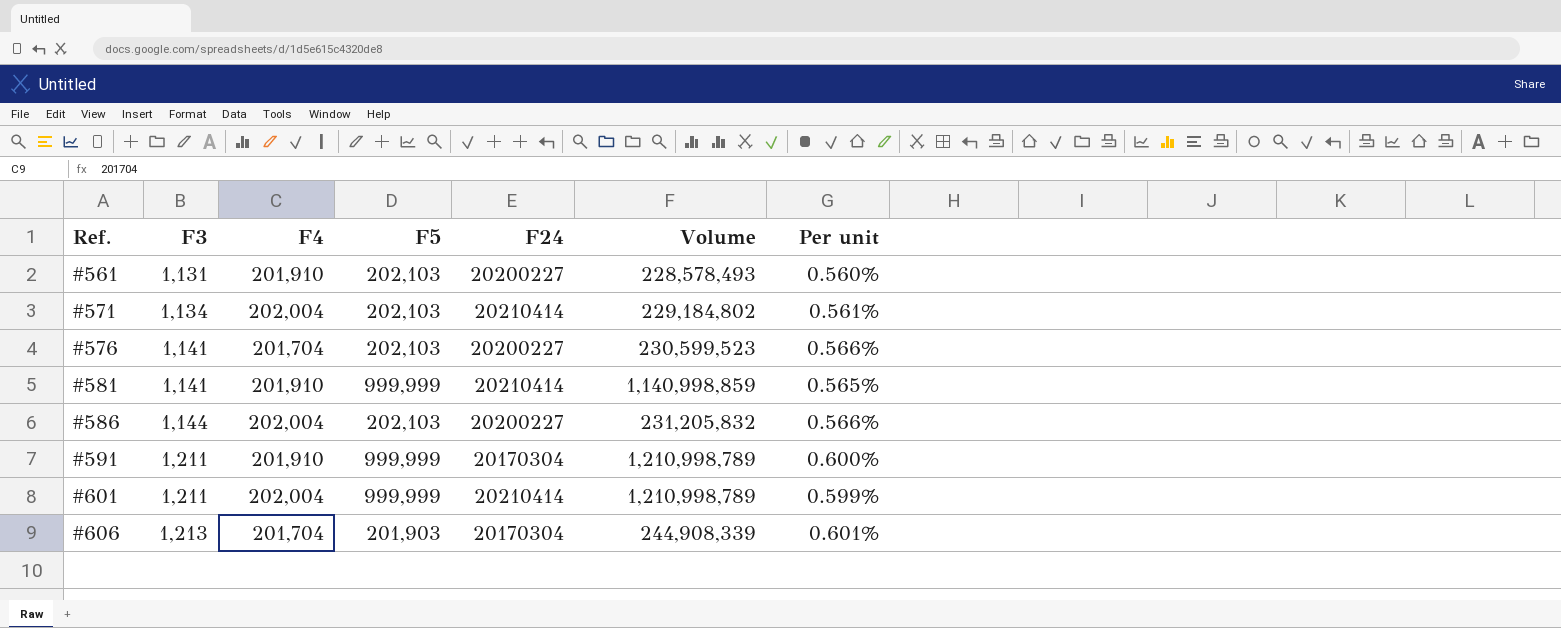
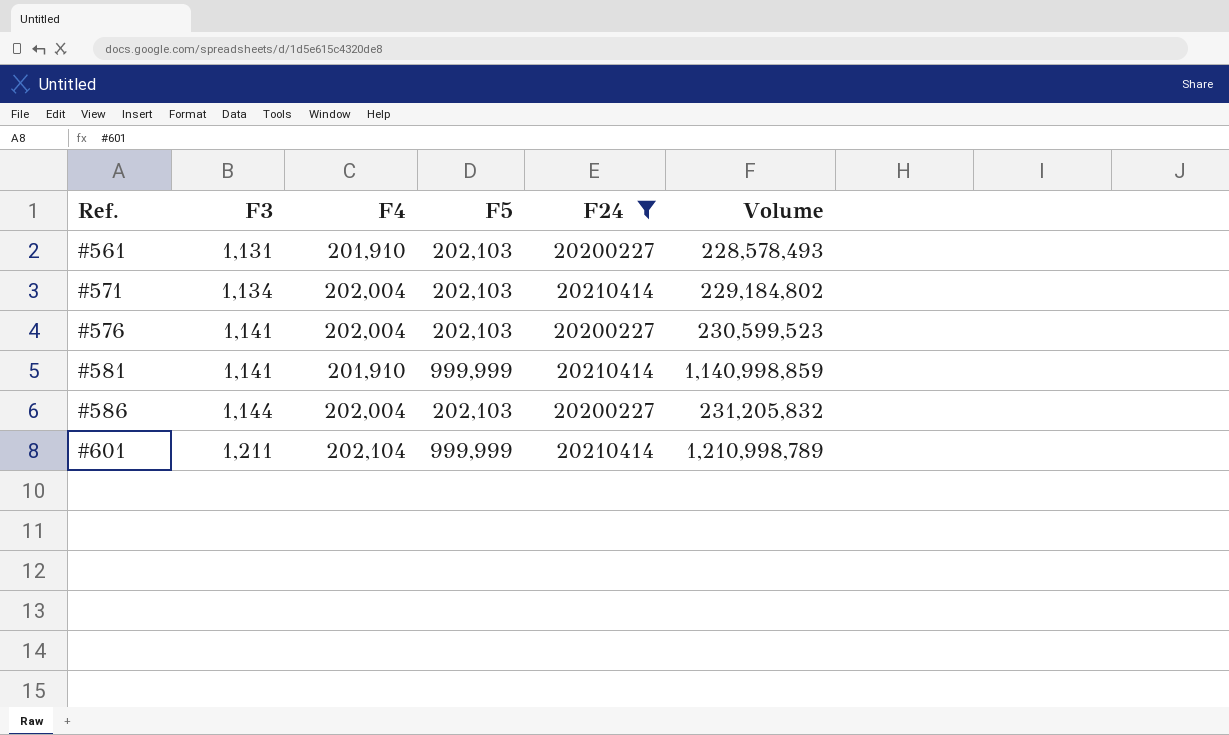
filter: none -> F24 != 20170304
column Per unit | formula: [F3] / [F4] -> none
#576 | F4: 201,704 -> 202,004
#601 | F4: 202,004 -> 202,104

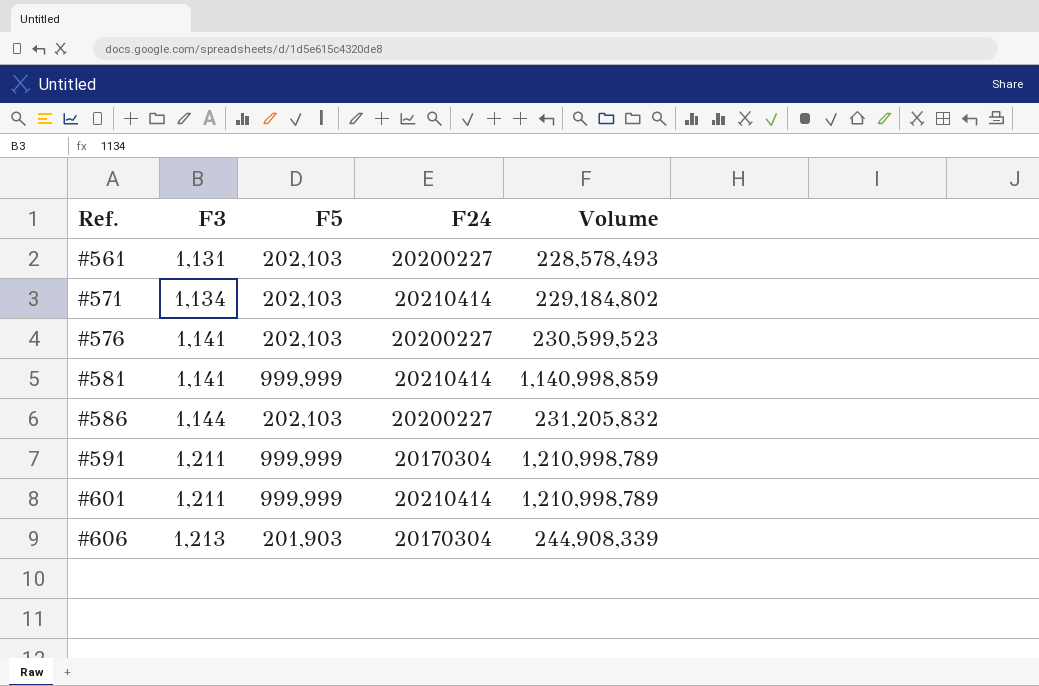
filter: F24 != 20170304 -> none
column F4 | position: 3 -> none

